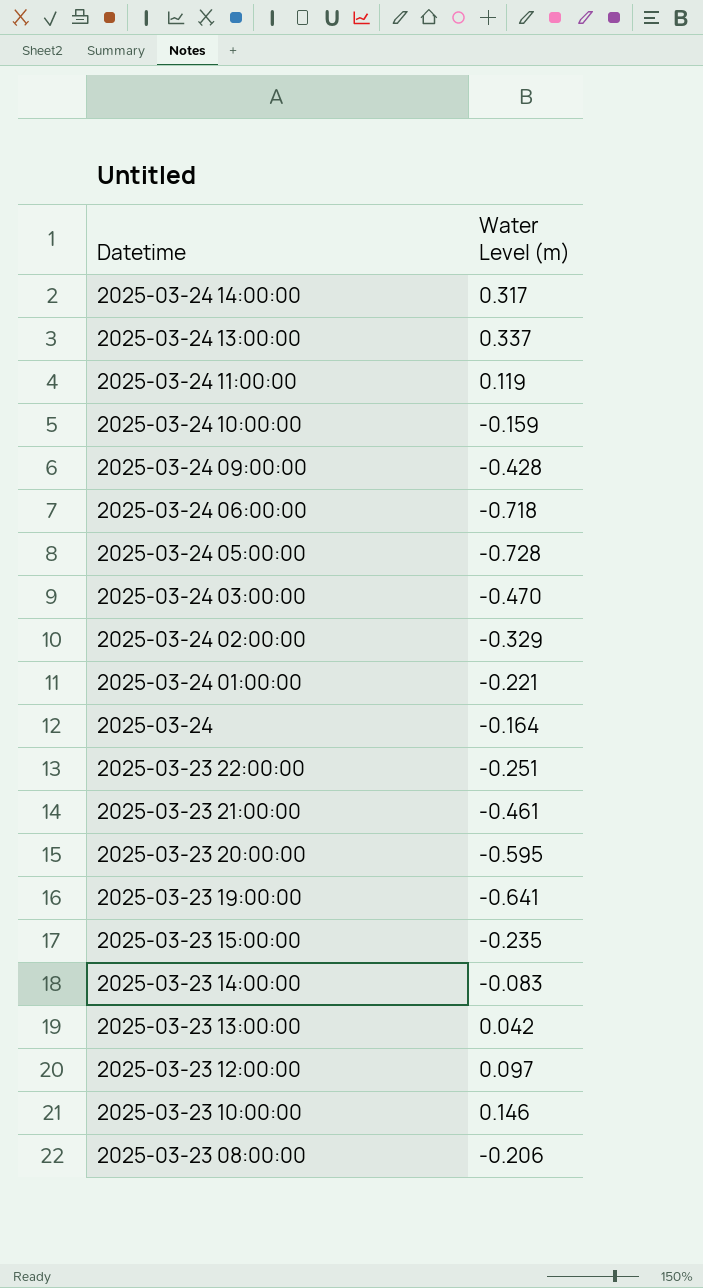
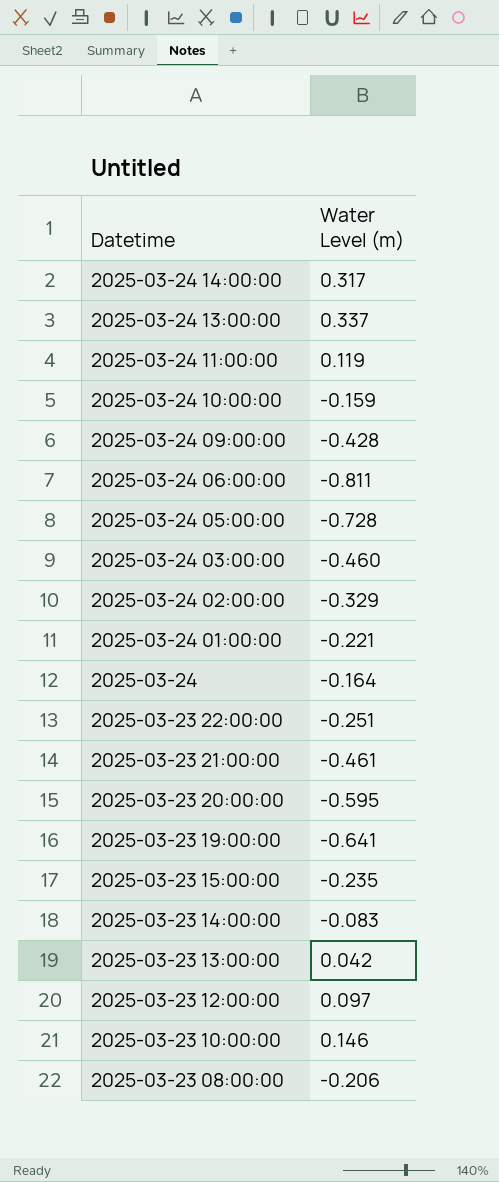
2025-03-24 06:00:00 | Water Level (m): -0.718 -> -0.811
2025-03-24 03:00:00 | Water Level (m): -0.470 -> -0.460

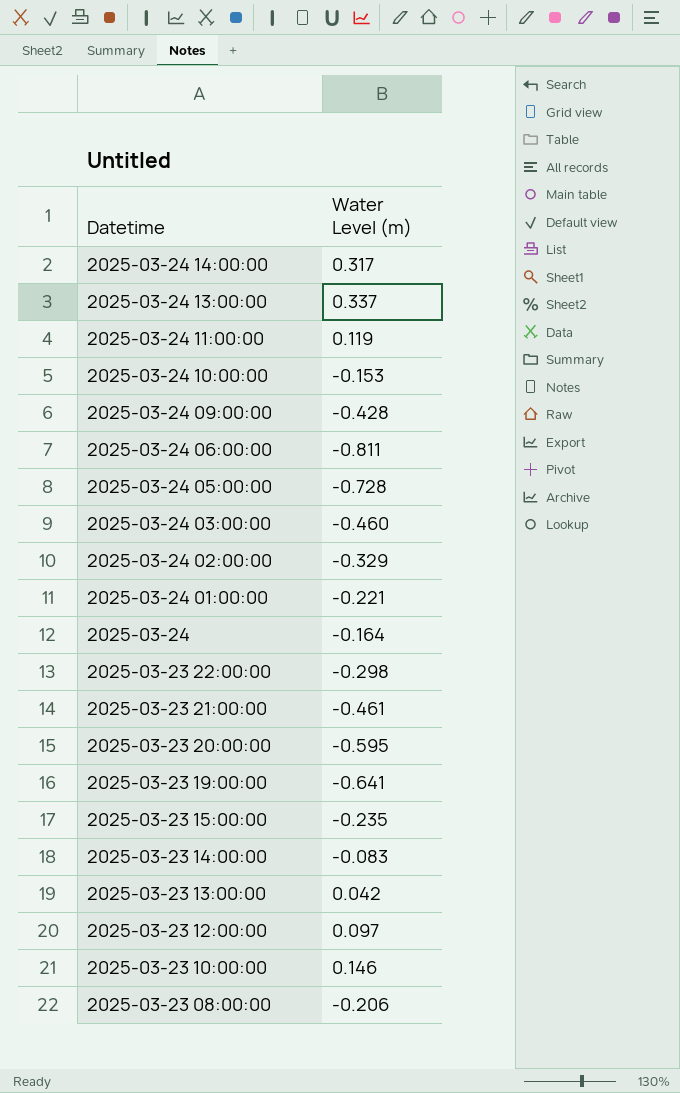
2025-03-24 10:00:00 | Water Level (m): -0.159 -> -0.153
2025-03-23 22:00:00 | Water Level (m): -0.251 -> -0.298

